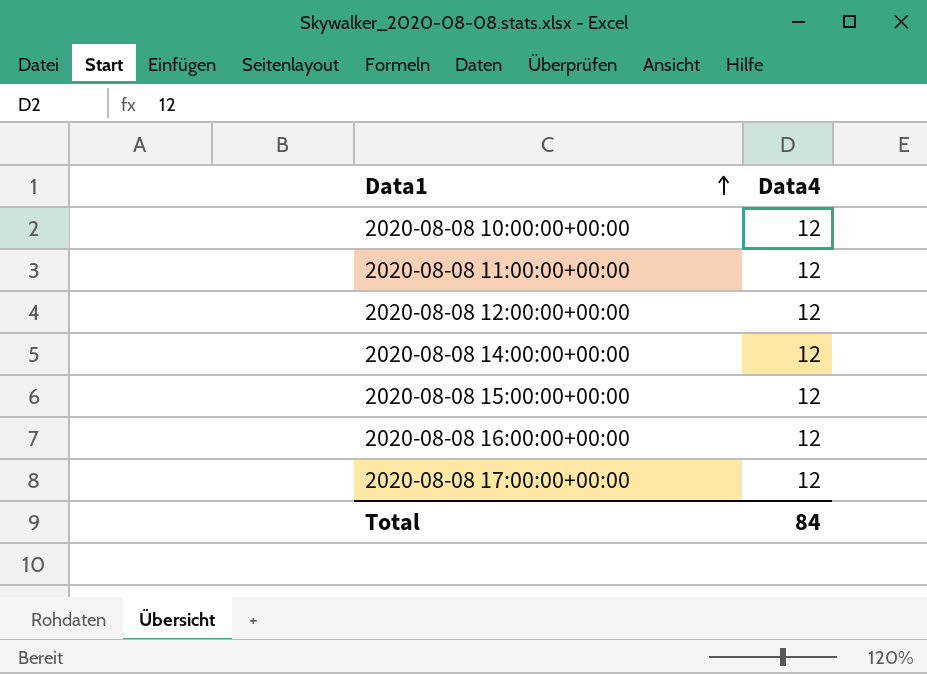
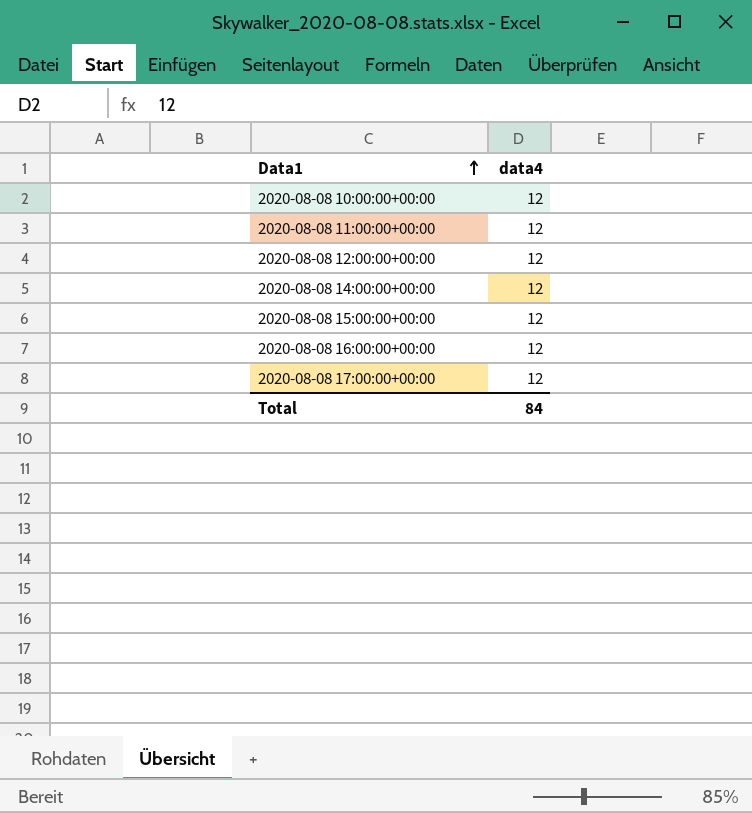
column name: Data4 -> data4

